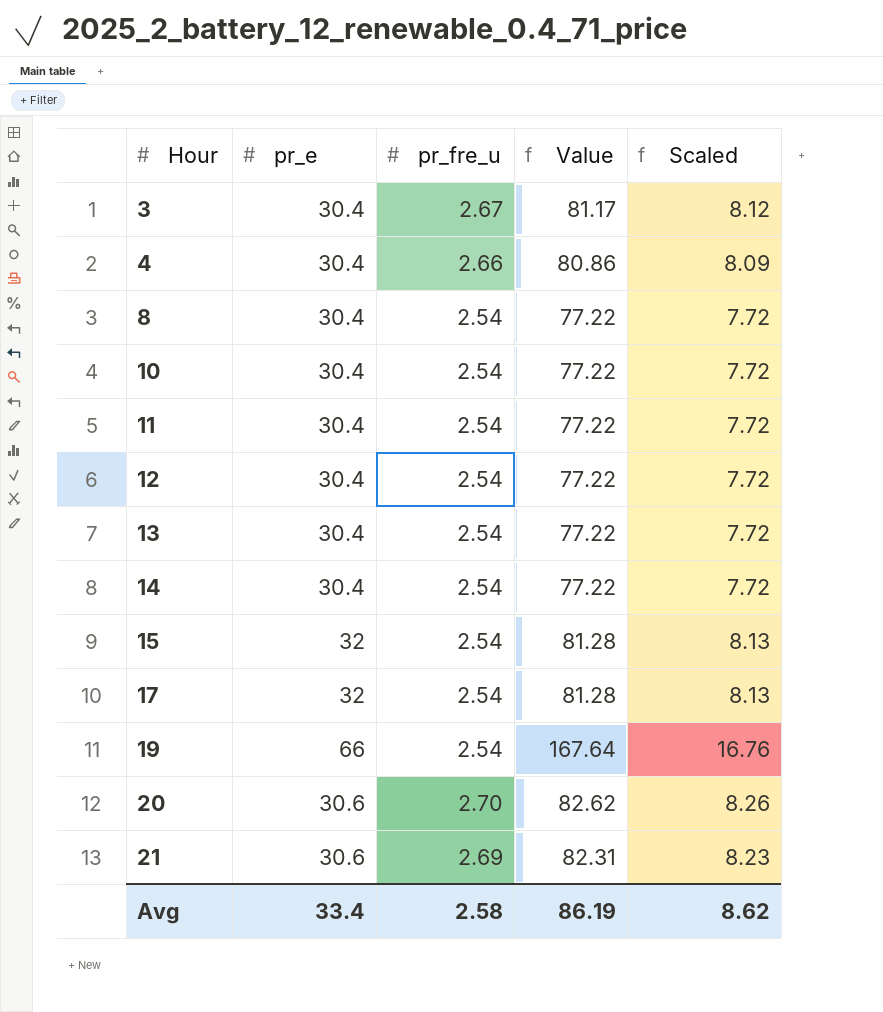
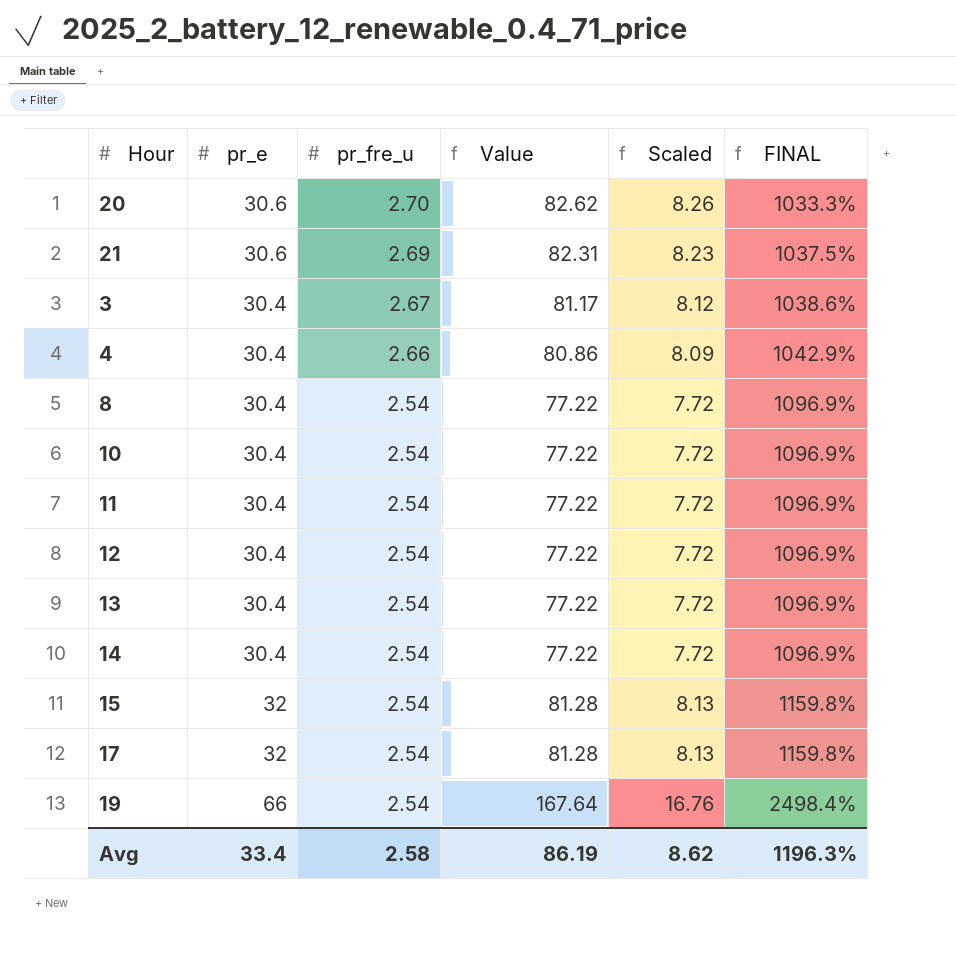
row order: Hour ascending -> pr_fre_u descending
column FINAL | formula: none -> ([pr_e] - [pr_fre_u]) / [pr_fre_u]

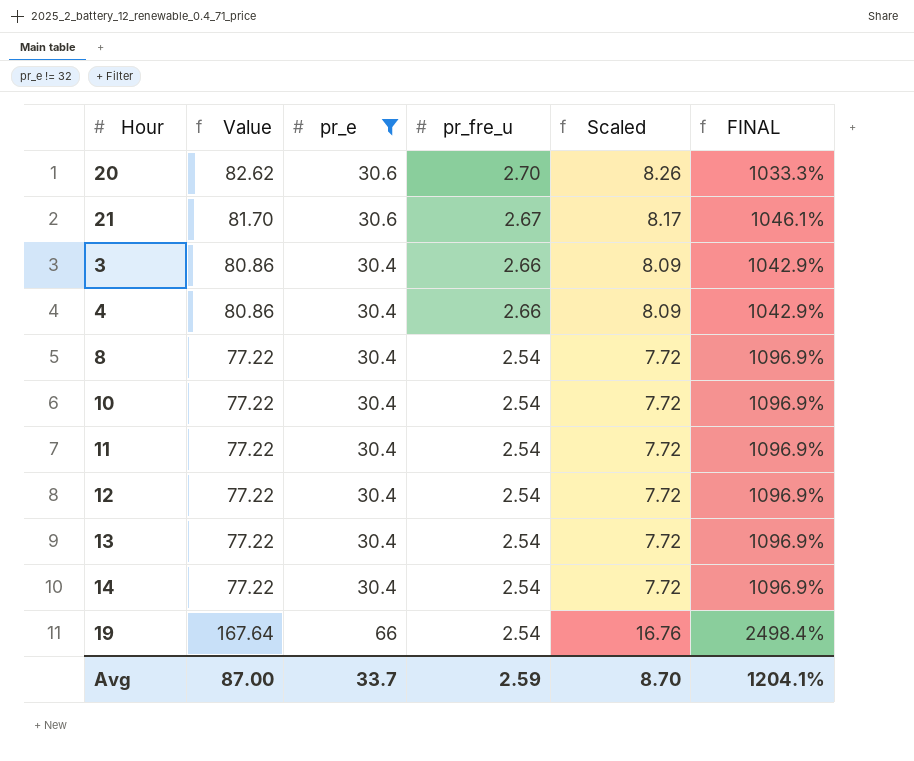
filter: none -> pr_e != 32
column Value | position: 4 -> 2
21 | Value: 82.31 -> 81.70
21 | pr_fre_u: 2.69 -> 2.67
21 | Scaled: 8.23 -> 8.17
21 | FINAL: 1037.5% -> 1046.1%
3 | Value: 81.17 -> 80.86
3 | pr_fre_u: 2.67 -> 2.66
3 | Scaled: 8.12 -> 8.09
3 | FINAL: 1038.6% -> 1042.9%
Avg | Value: 86.19 -> 87.00
Avg | pr_e: 33.4 -> 33.7
Avg | pr_fre_u: 2.58 -> 2.59
Avg | Scaled: 8.62 -> 8.70
Avg | FINAL: 1196.3% -> 1204.1%

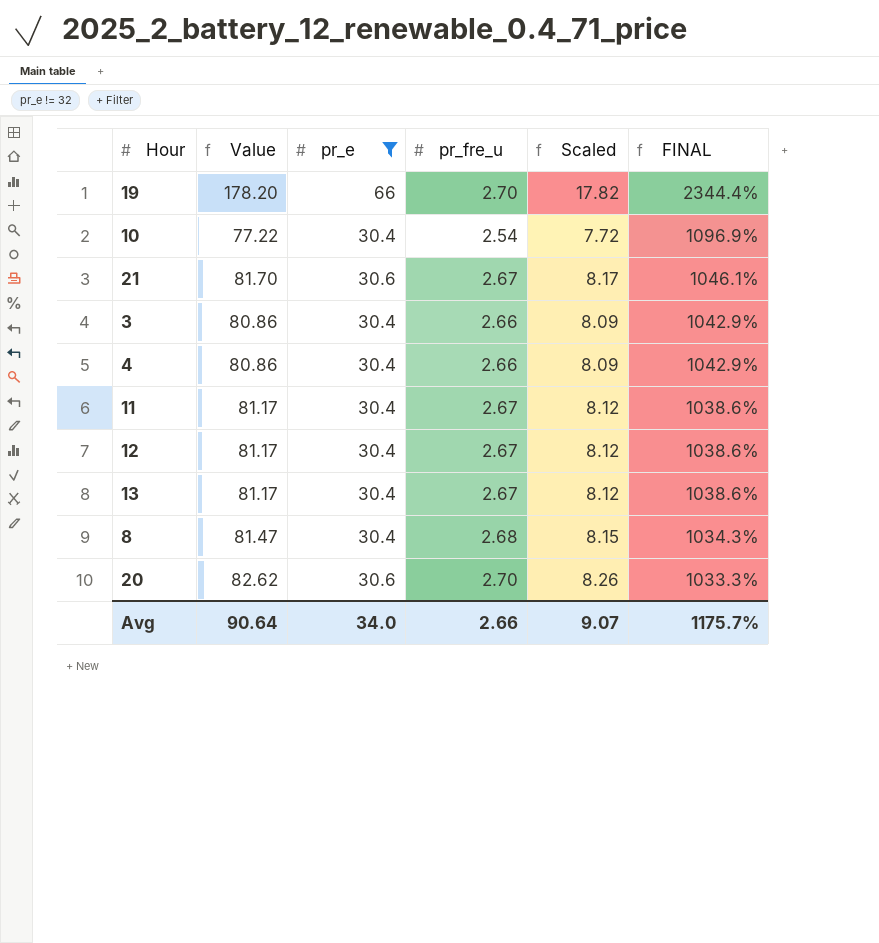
row order: pr_fre_u descending -> FINAL descending
row 14: 77.22 | 30.4 | 2.54 | 7.72 | 1096.9% -> none
19 | Value: 167.64 -> 178.20
19 | pr_fre_u: 2.54 -> 2.70
19 | Scaled: 16.76 -> 17.82
19 | FINAL: 2498.4% -> 2344.4%
11 | Value: 77.22 -> 81.17
11 | pr_fre_u: 2.54 -> 2.67
11 | Scaled: 7.72 -> 8.12
11 | FINAL: 1096.9% -> 1038.6%
12 | Value: 77.22 -> 81.17
12 | pr_fre_u: 2.54 -> 2.67
12 | Scaled: 7.72 -> 8.12
12 | FINAL: 1096.9% -> 1038.6%
13 | Value: 77.22 -> 81.17
13 | pr_fre_u: 2.54 -> 2.67
13 | Scaled: 7.72 -> 8.12
13 | FINAL: 1096.9% -> 1038.6%
8 | Value: 77.22 -> 81.47
8 | pr_fre_u: 2.54 -> 2.68
8 | Scaled: 7.72 -> 8.15
8 | FINAL: 1096.9% -> 1034.3%
Avg | Value: 87.00 -> 90.64
Avg | pr_e: 33.7 -> 34.0
Avg | pr_fre_u: 2.59 -> 2.66
Avg | Scaled: 8.70 -> 9.07
Avg | FINAL: 1204.1% -> 1175.7%

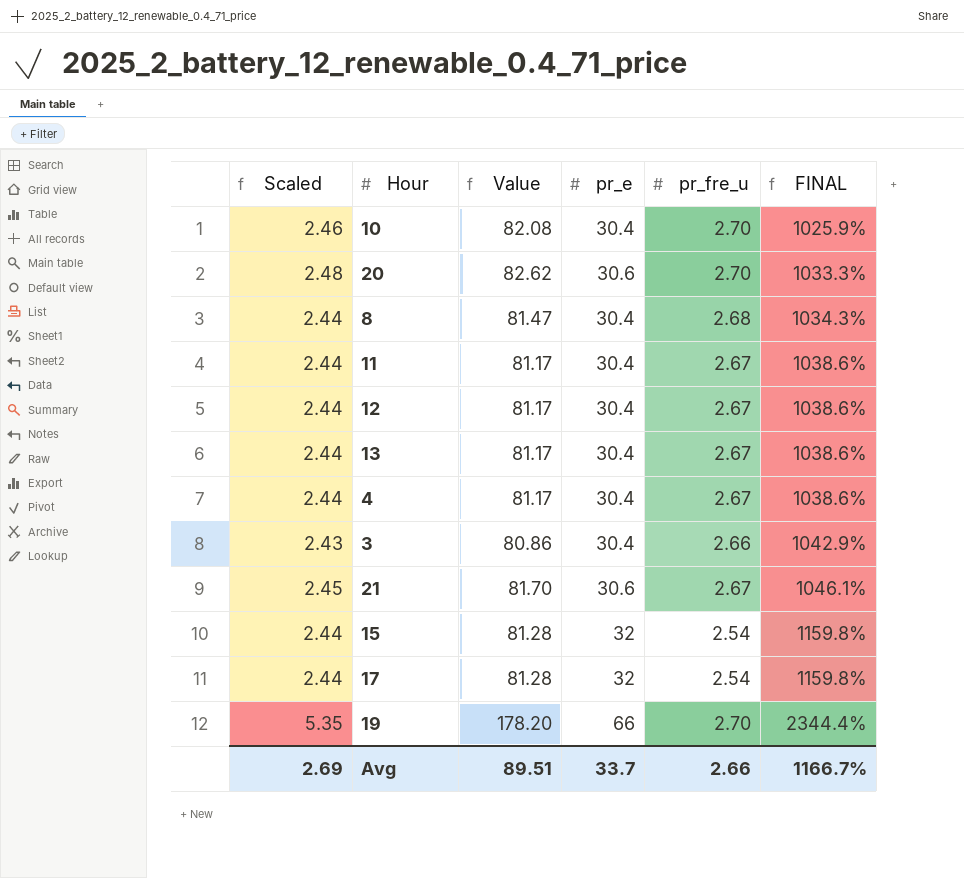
filter: pr_e != 32 -> none
row order: FINAL descending -> FINAL ascending
column Scaled | formula: [Value] * 0.1 -> [Value] * 0.03
column Scaled | position: 5 -> 1
10 | Value: 77.22 -> 82.08
10 | pr_fre_u: 2.54 -> 2.70
10 | FINAL: 1096.9% -> 1025.9%
4 | Value: 80.86 -> 81.17
4 | pr_fre_u: 2.66 -> 2.67
4 | FINAL: 1042.9% -> 1038.6%
Avg | Scaled: 9.07 -> 2.69
Avg | Value: 90.64 -> 89.51
Avg | pr_e: 34.0 -> 33.7
Avg | FINAL: 1175.7% -> 1166.7%

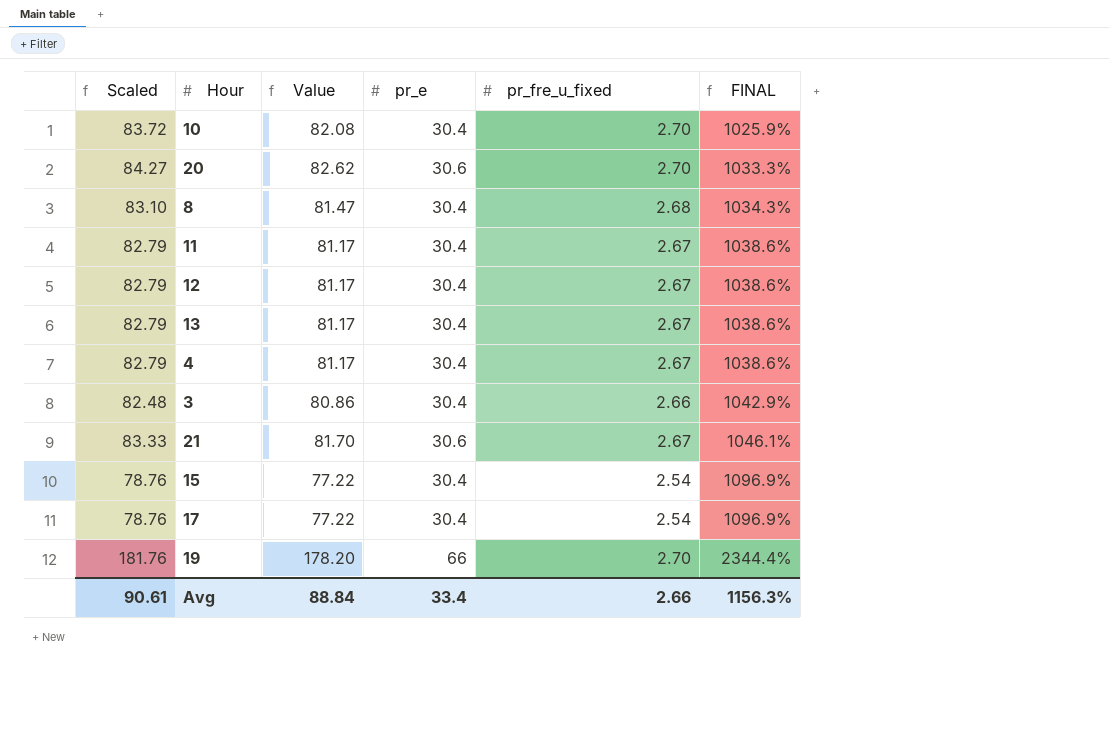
column Scaled | formula: [Value] * 0.03 -> [Value] * 1.02
column name: pr_fre_u -> pr_fre_u_fixed
15 | Value: 81.28 -> 77.22
15 | pr_e: 32 -> 30.4
15 | FINAL: 1159.8% -> 1096.9%
17 | Value: 81.28 -> 77.22
17 | pr_e: 32 -> 30.4
17 | FINAL: 1159.8% -> 1096.9%
Avg | Scaled: 2.69 -> 90.61
Avg | Value: 89.51 -> 88.84
Avg | pr_e: 33.7 -> 33.4
Avg | FINAL: 1166.7% -> 1156.3%

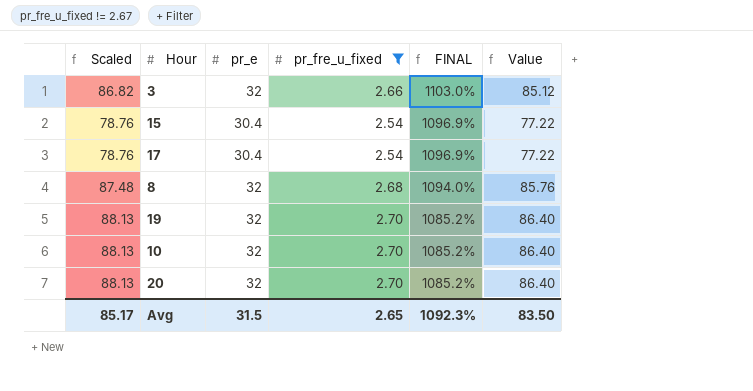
filter: none -> pr_fre_u_fixed != 2.67
row order: FINAL ascending -> FINAL descending
column Value | position: 3 -> 6
3 | Scaled: 82.48 -> 86.82
3 | pr_e: 30.4 -> 32
3 | FINAL: 1042.9% -> 1103.0%
3 | Value: 80.86 -> 85.12
8 | Scaled: 83.10 -> 87.48
8 | pr_e: 30.4 -> 32
8 | FINAL: 1034.3% -> 1094.0%
8 | Value: 81.47 -> 85.76
19 | Scaled: 181.76 -> 88.13
19 | pr_e: 66 -> 32
19 | FINAL: 2344.4% -> 1085.2%
19 | Value: 178.20 -> 86.40
10 | Scaled: 83.72 -> 88.13
10 | pr_e: 30.4 -> 32
10 | FINAL: 1025.9% -> 1085.2%
10 | Value: 82.08 -> 86.40
20 | Scaled: 84.27 -> 88.13
20 | pr_e: 30.6 -> 32
20 | FINAL: 1033.3% -> 1085.2%
20 | Value: 82.62 -> 86.40
Avg | Scaled: 90.61 -> 85.17
Avg | pr_e: 33.4 -> 31.5
Avg | pr_fre_u_fixed: 2.66 -> 2.65
Avg | FINAL: 1156.3% -> 1092.3%
Avg | Value: 88.84 -> 83.50

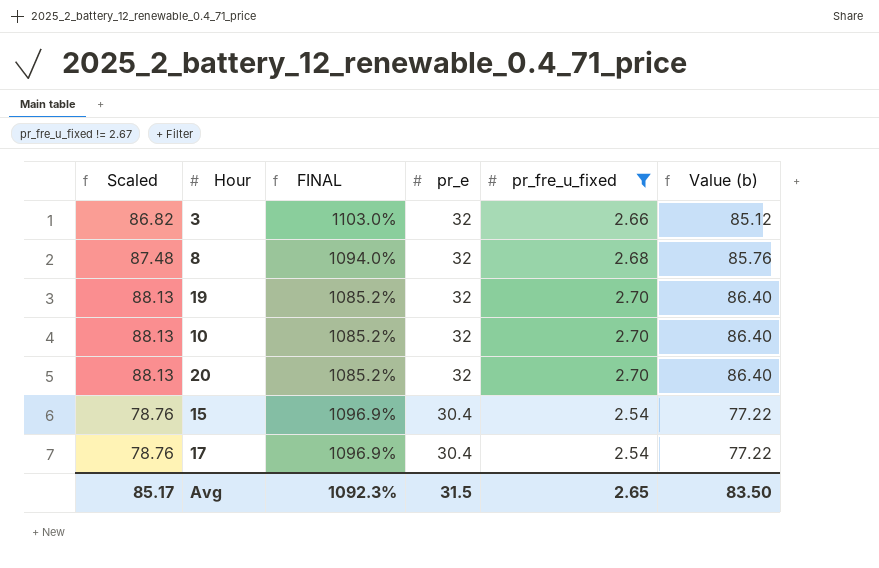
row order: FINAL descending -> pr_e descending
column FINAL | position: 5 -> 3
column name: Value -> Value (b)

